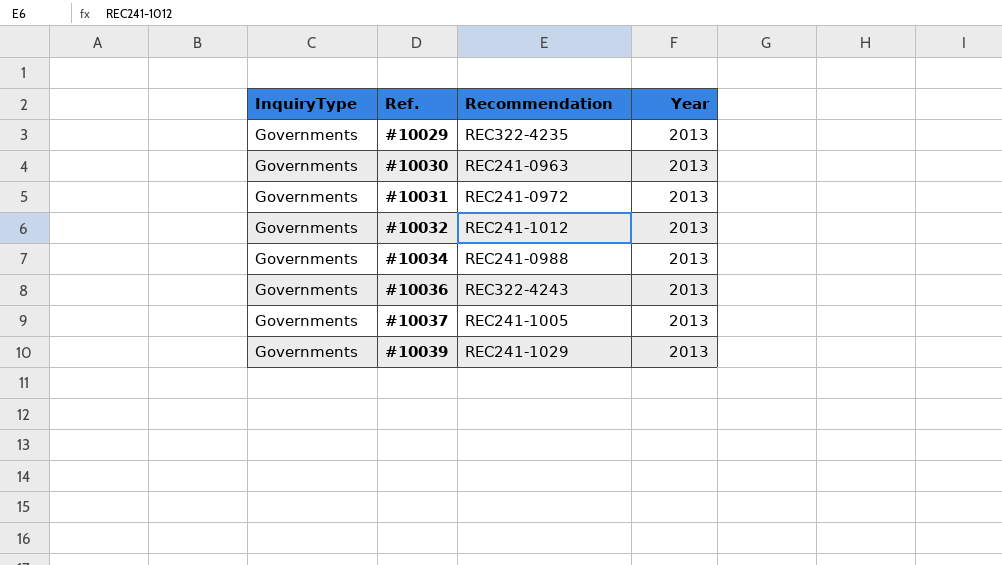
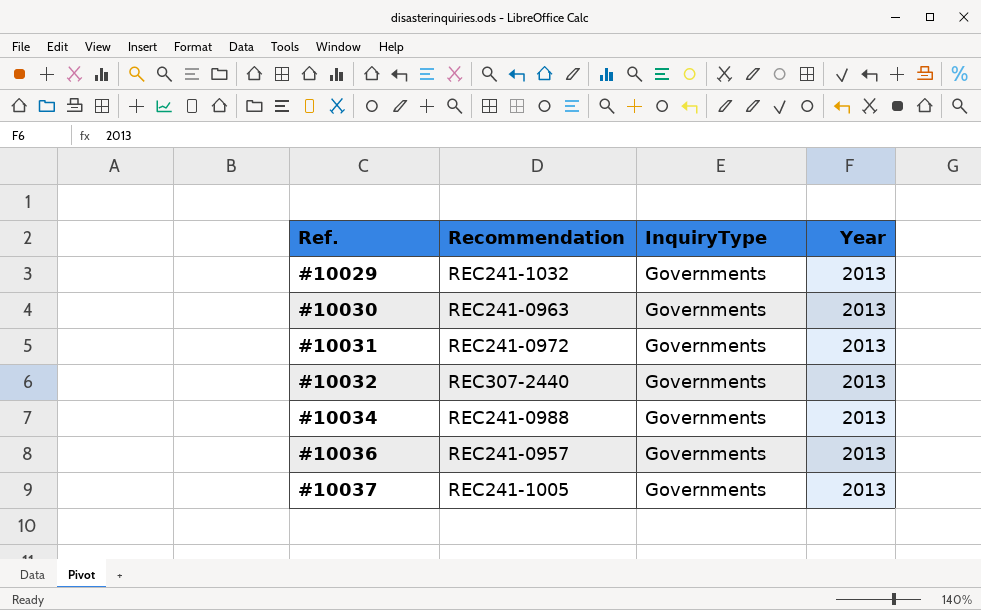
column InquiryType | position: 1 -> 3
row #10039: Governments | REC241-1029 | 2013 -> none
#10029 | Recommendation: REC322-4235 -> REC241-1032
#10032 | Recommendation: REC241-1012 -> REC307-2440
#10036 | Recommendation: REC322-4243 -> REC241-0957

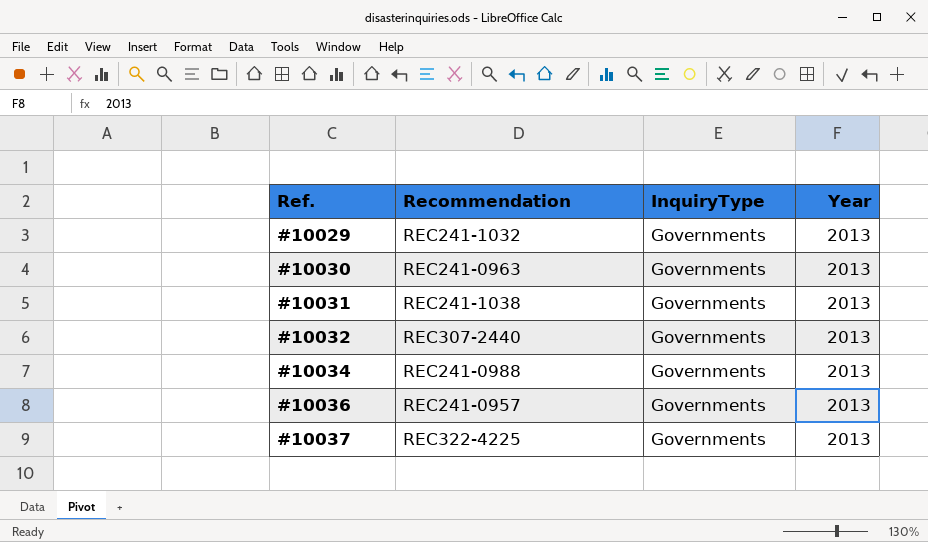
#10031 | Recommendation: REC241-0972 -> REC241-1038
#10037 | Recommendation: REC241-1005 -> REC322-4225

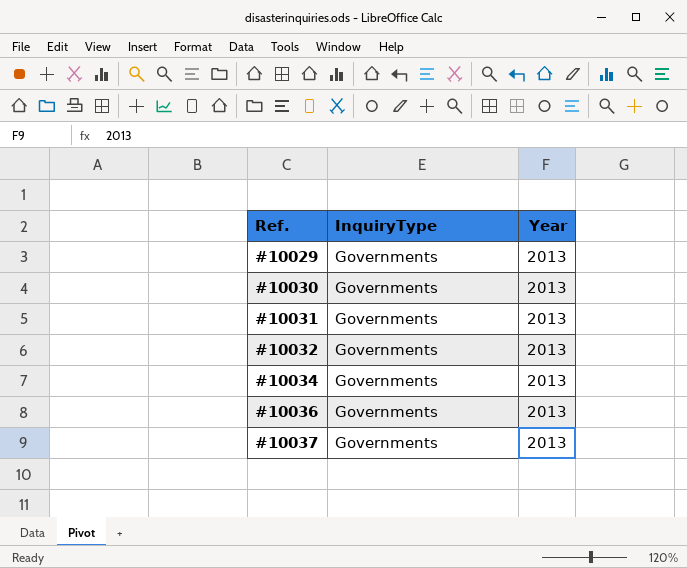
column Recommendation | position: 2 -> none

